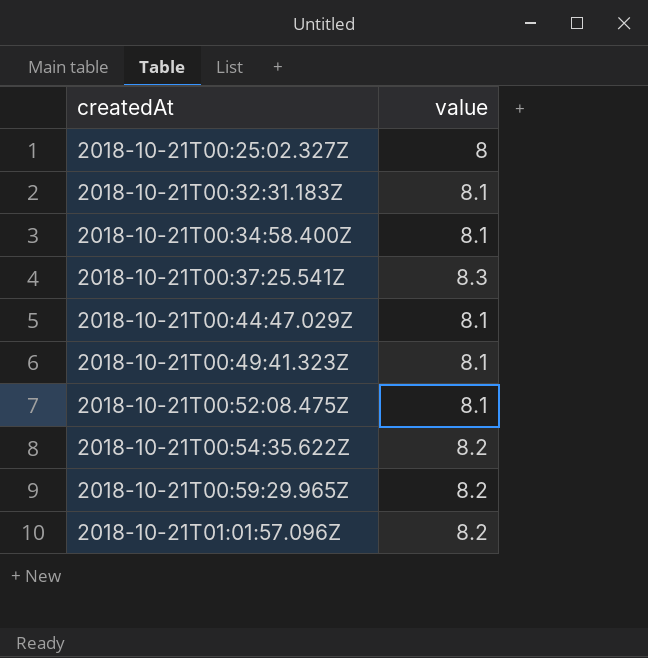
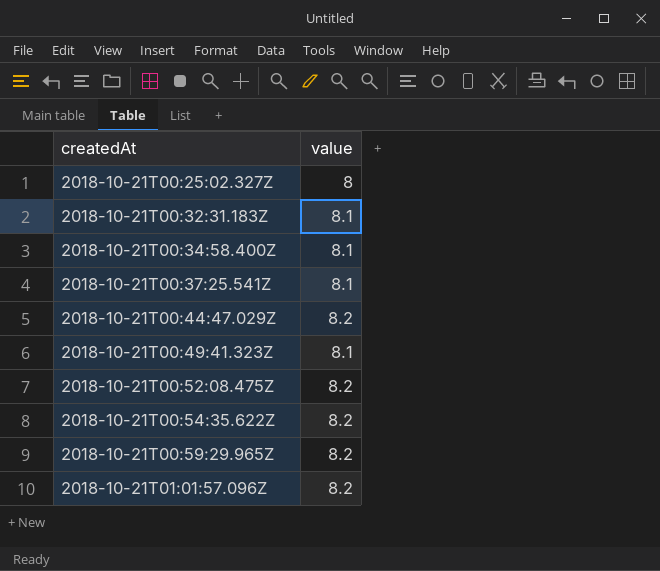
2018-10-21T00:37:25.541Z | value: 8.3 -> 8.1
2018-10-21T00:44:47.029Z | value: 8.1 -> 8.2
2018-10-21T00:52:08.475Z | value: 8.1 -> 8.2

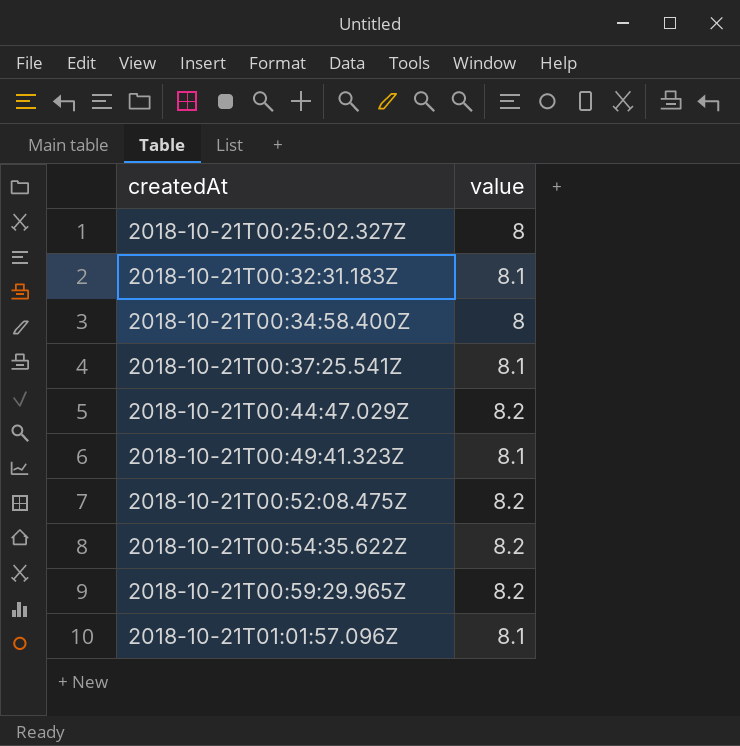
2018-10-21T00:34:58.400Z | value: 8.1 -> 8
2018-10-21T01:01:57.096Z | value: 8.2 -> 8.1

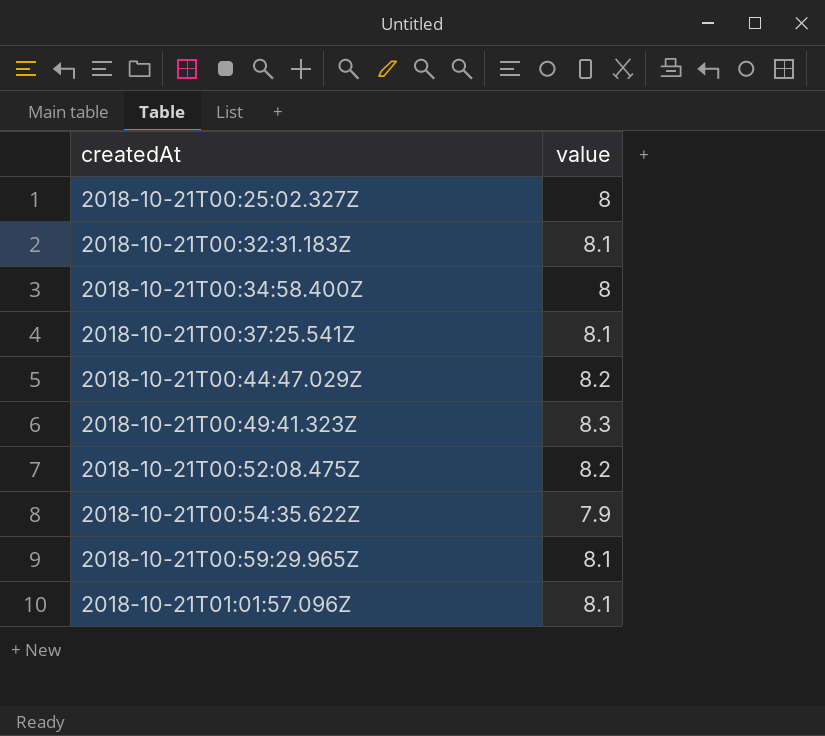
2018-10-21T00:49:41.323Z | value: 8.1 -> 8.3
2018-10-21T00:54:35.622Z | value: 8.2 -> 7.9
2018-10-21T00:59:29.965Z | value: 8.2 -> 8.1

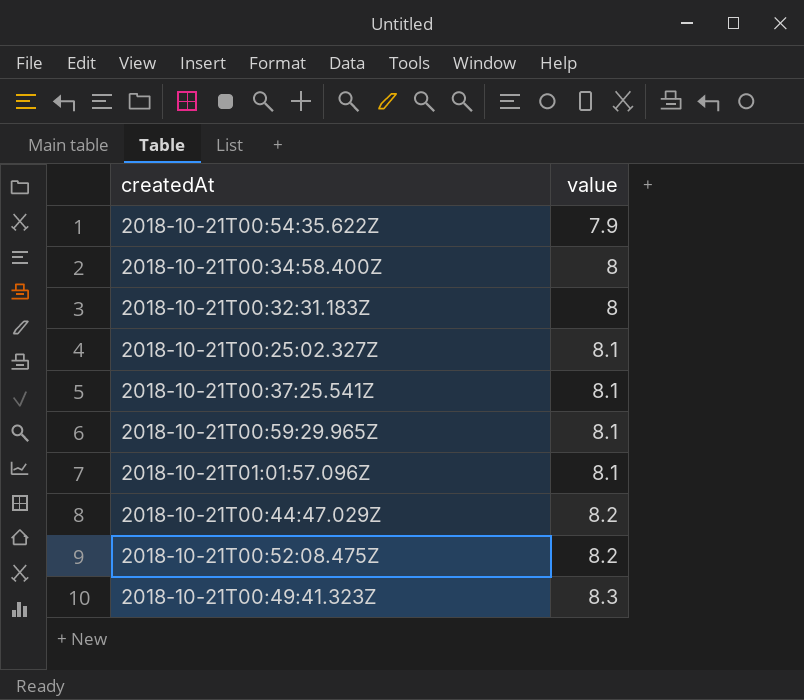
row order: createdAt ascending -> value ascending
2018-10-21T00:32:31.183Z | value: 8.1 -> 8
2018-10-21T00:25:02.327Z | value: 8 -> 8.1

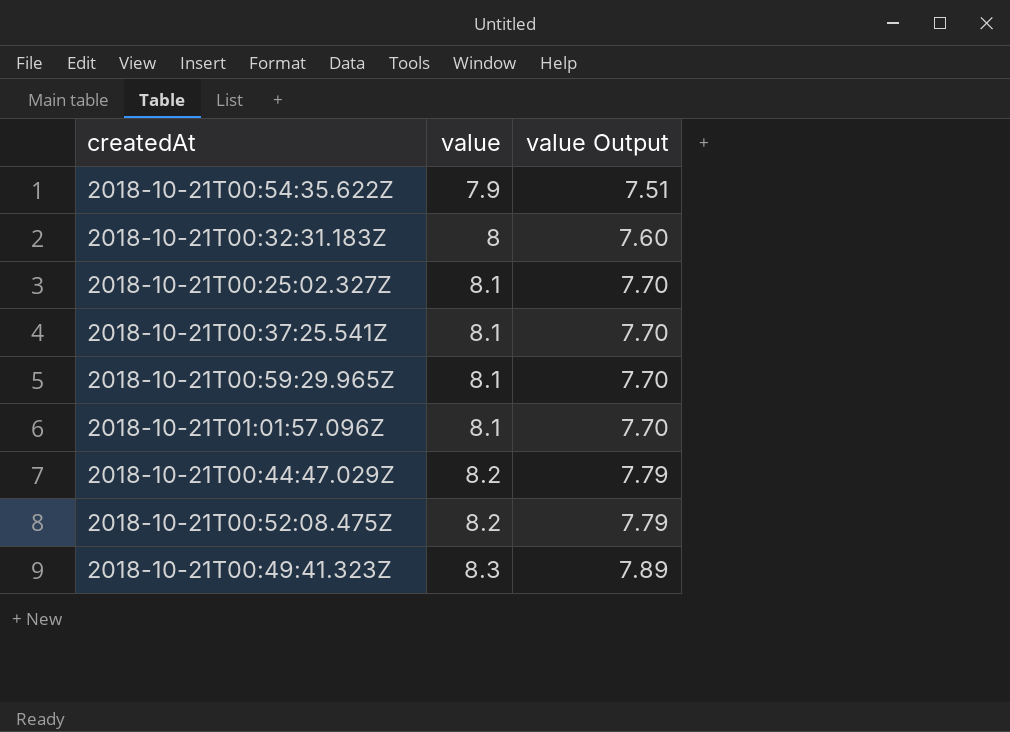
column value Output | formula: none -> [value] * 0.95
row 2018-10-21T00:34:58.400Z: 8 -> none

